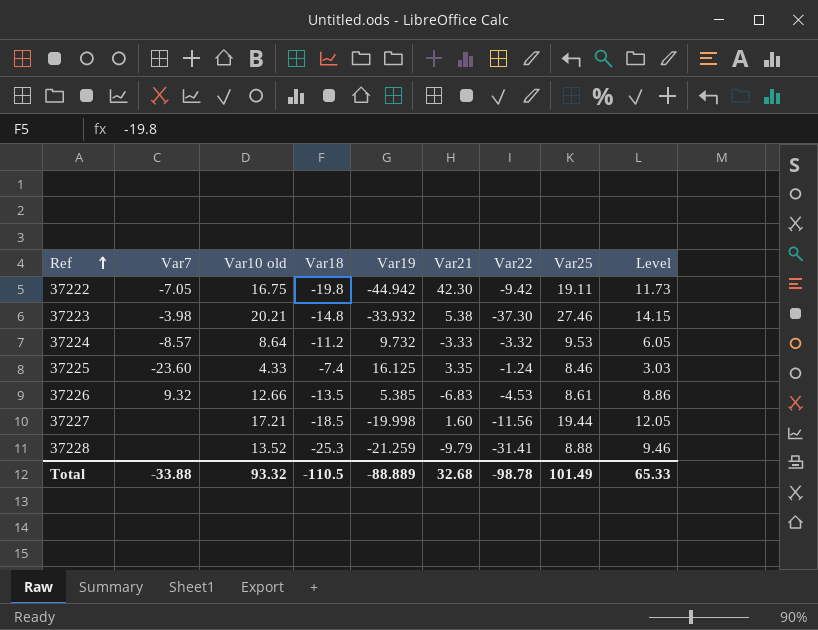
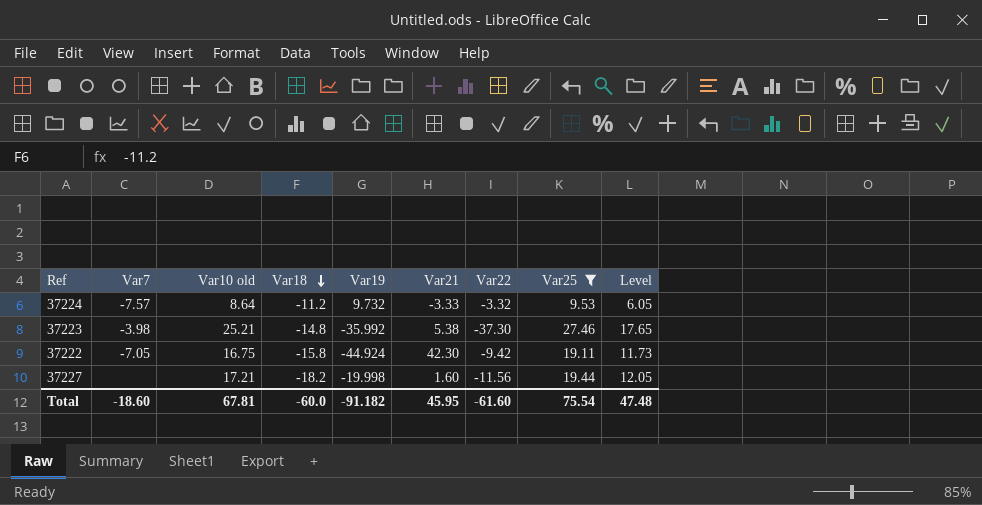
filter: none -> Var25 >= 9.53
row order: Ref ascending -> Var18 descending
37224 | Var7: -8.57 -> -7.57
37223 | Var10 old: 20.21 -> 25.21
37223 | Var19: -33.932 -> -35.992
37223 | Level: 14.15 -> 17.65
37222 | Var18: -19.8 -> -15.8
37222 | Var19: -44.942 -> -44.924
37227 | Var18: -18.5 -> -18.2
Total | Var7: -33.88 -> -18.60
Total | Var10 old: 93.32 -> 67.81
Total | Var18: -110.5 -> -60.0
Total | Var19: -88.889 -> -91.182
Total | Var21: 32.68 -> 45.95
Total | Var22: -98.78 -> -61.60
Total | Var25: 101.49 -> 75.54
Total | Level: 65.33 -> 47.48

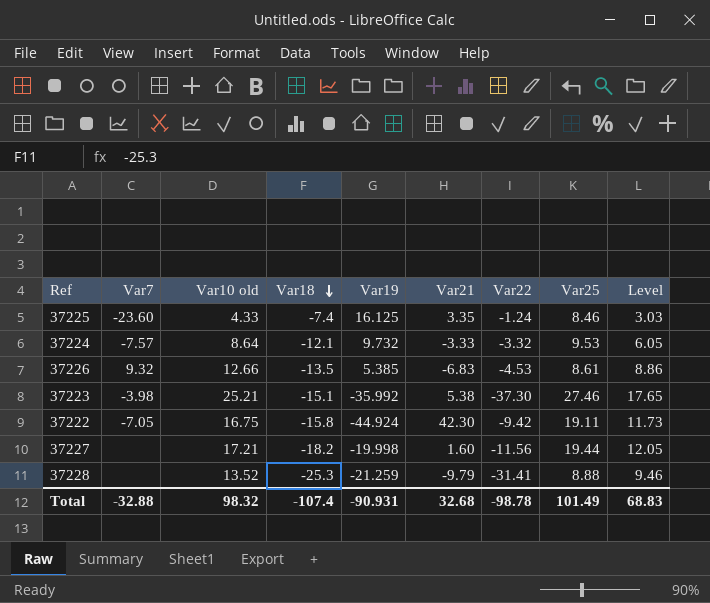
filter: Var25 >= 9.53 -> none
37224 | Var18: -11.2 -> -12.1
37223 | Var18: -14.8 -> -15.1
Total | Var7: -18.60 -> -32.88
Total | Var10 old: 67.81 -> 98.32
Total | Var18: -60.0 -> -107.4
Total | Var19: -91.182 -> -90.931
Total | Var21: 45.95 -> 32.68
Total | Var22: -61.60 -> -98.78
Total | Var25: 75.54 -> 101.49
Total | Level: 47.48 -> 68.83

